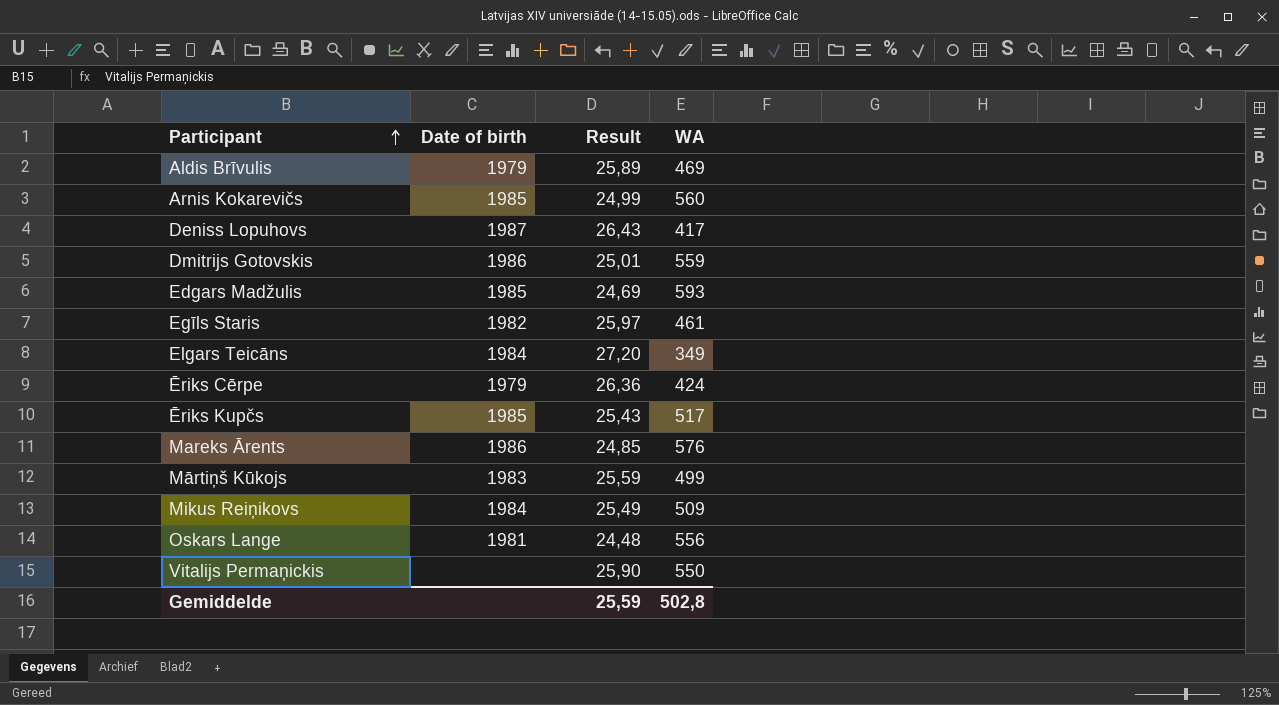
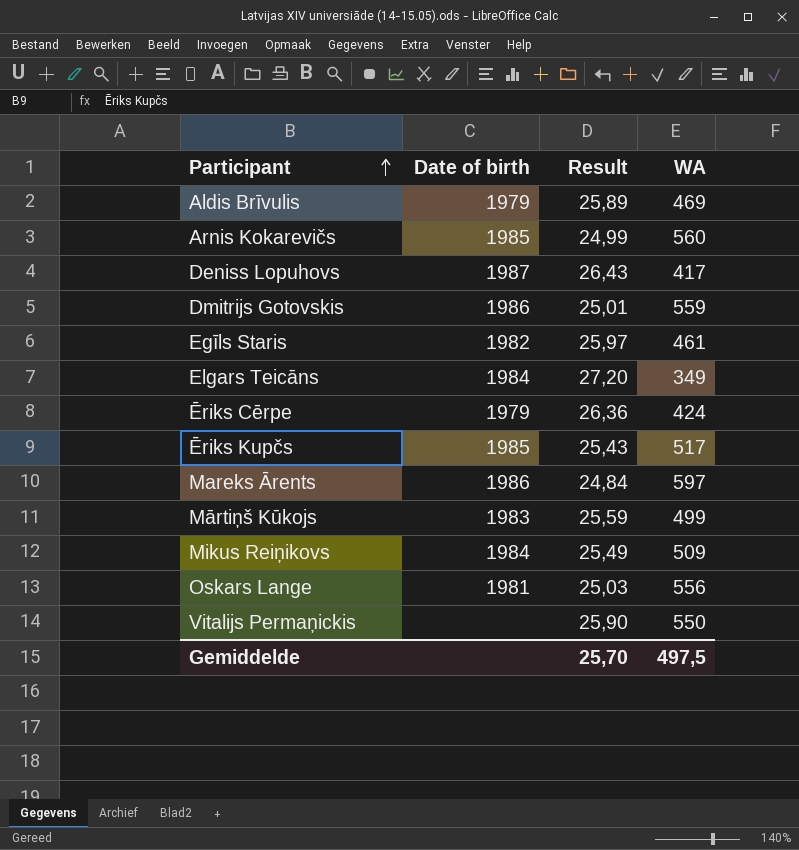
row Edgars Madžulis: 1985 | 24,69 | 593 -> none
Mareks Ārents | Result: 24,85 -> 24,84
Mareks Ārents | WA: 576 -> 597
Oskars Lange | Result: 24,48 -> 25,03
Gemiddelde | Result: 25,59 -> 25,70
Gemiddelde | WA: 502,8 -> 497,5

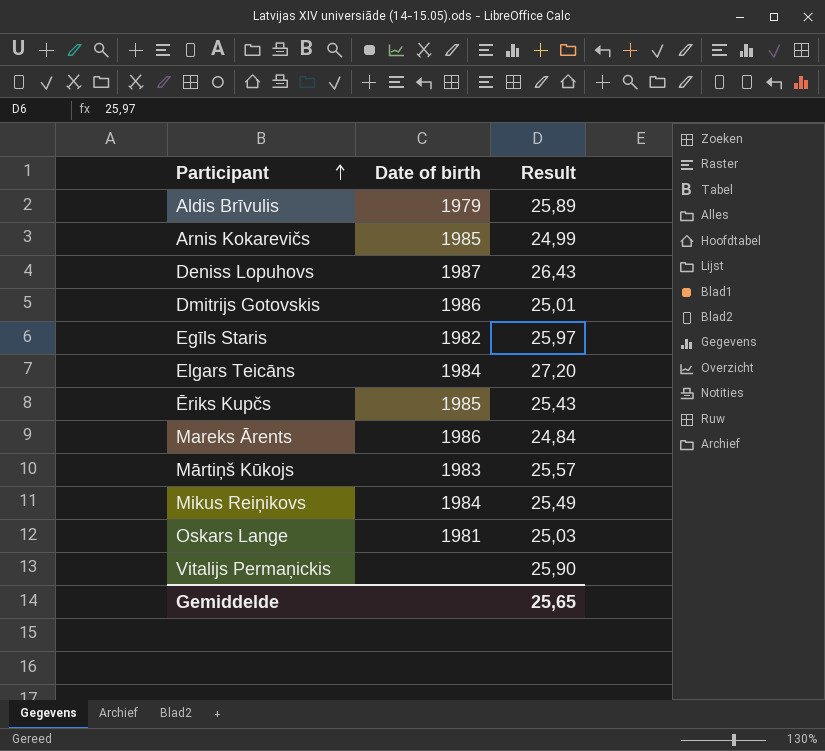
column WA | position: 4 -> none
row Ēriks Cērpe: 1979 | 26,36 | 424 -> none
Mārtiņš Kūkojs | Result: 25,59 -> 25,57
Gemiddelde | Result: 25,70 -> 25,65

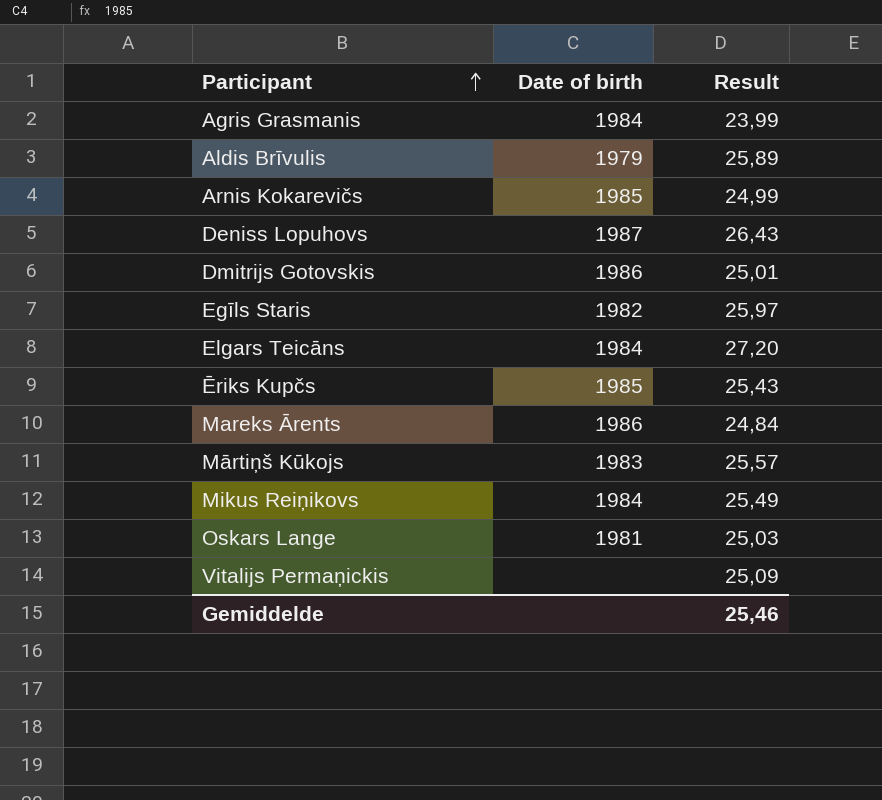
row Agris Grasmanis: none -> 1984 | 23,99
Vitalijs Permaņickis | Result: 25,90 -> 25,09
Gemiddelde | Result: 25,65 -> 25,46

